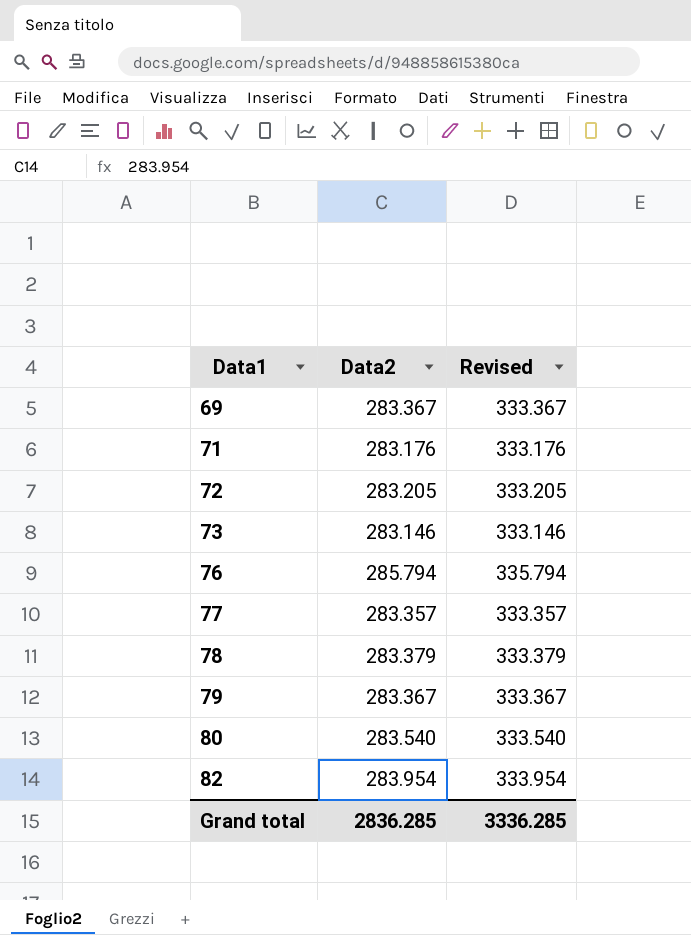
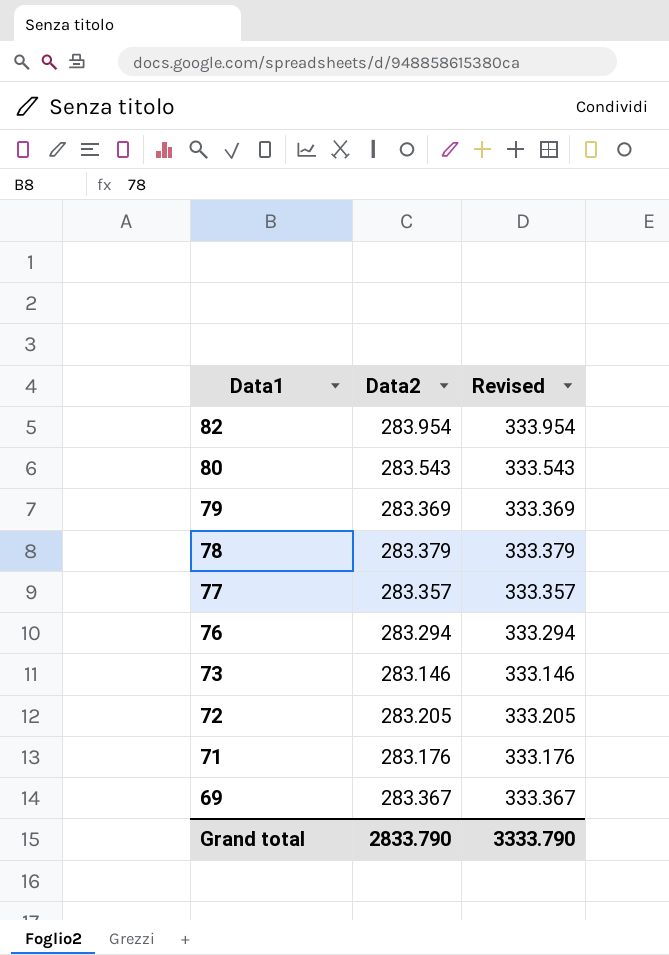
row order: Data1 ascending -> Data1 descending
80 | Data2: 283.540 -> 283.543
80 | Revised: 333.540 -> 333.543
79 | Data2: 283.367 -> 283.369
79 | Revised: 333.367 -> 333.369
76 | Data2: 285.794 -> 283.294
76 | Revised: 335.794 -> 333.294
Grand total | Data2: 2836.285 -> 2833.790
Grand total | Revised: 3336.285 -> 3333.790

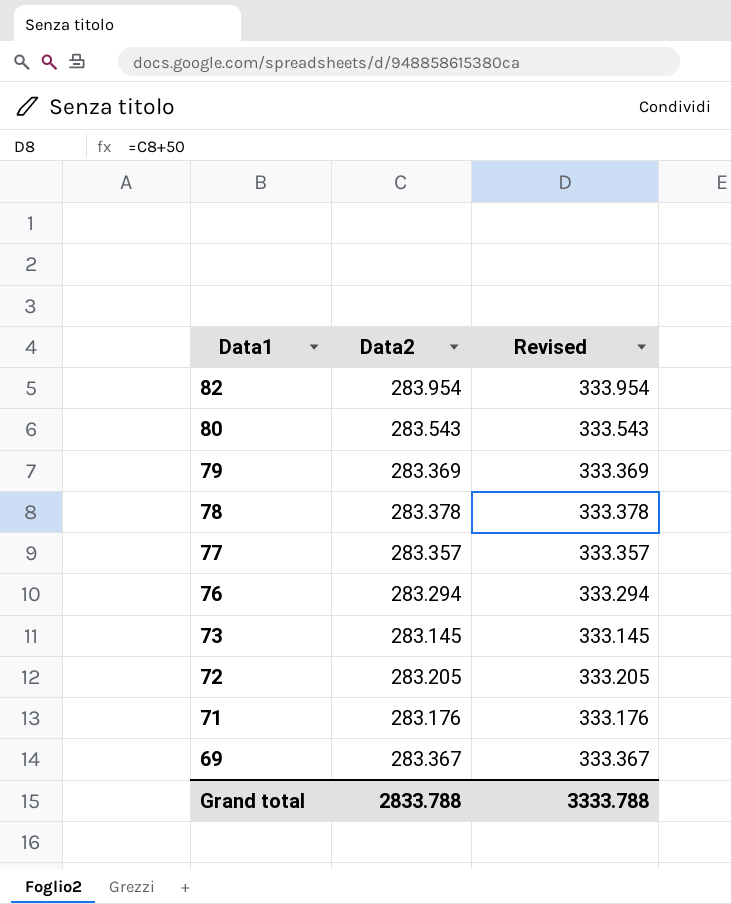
78 | Data2: 283.379 -> 283.378
78 | Revised: 333.379 -> 333.378
73 | Data2: 283.146 -> 283.145
73 | Revised: 333.146 -> 333.145
Grand total | Data2: 2833.790 -> 2833.788
Grand total | Revised: 3333.790 -> 3333.788

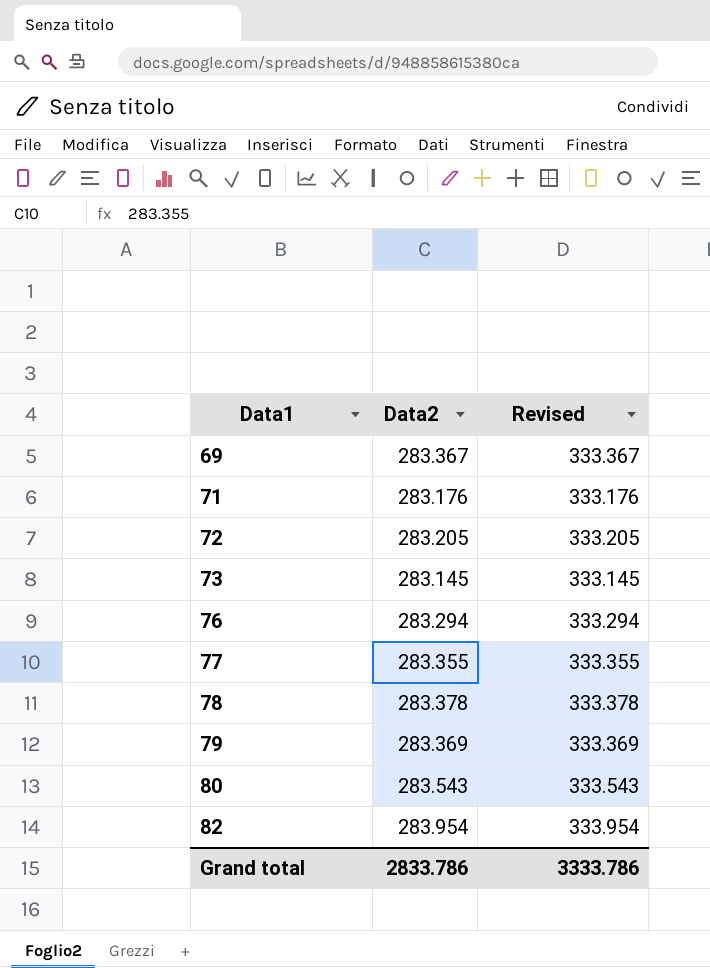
row order: Data1 descending -> Data1 ascending
77 | Data2: 283.357 -> 283.355
77 | Revised: 333.357 -> 333.355
Grand total | Data2: 2833.788 -> 2833.786
Grand total | Revised: 3333.788 -> 3333.786

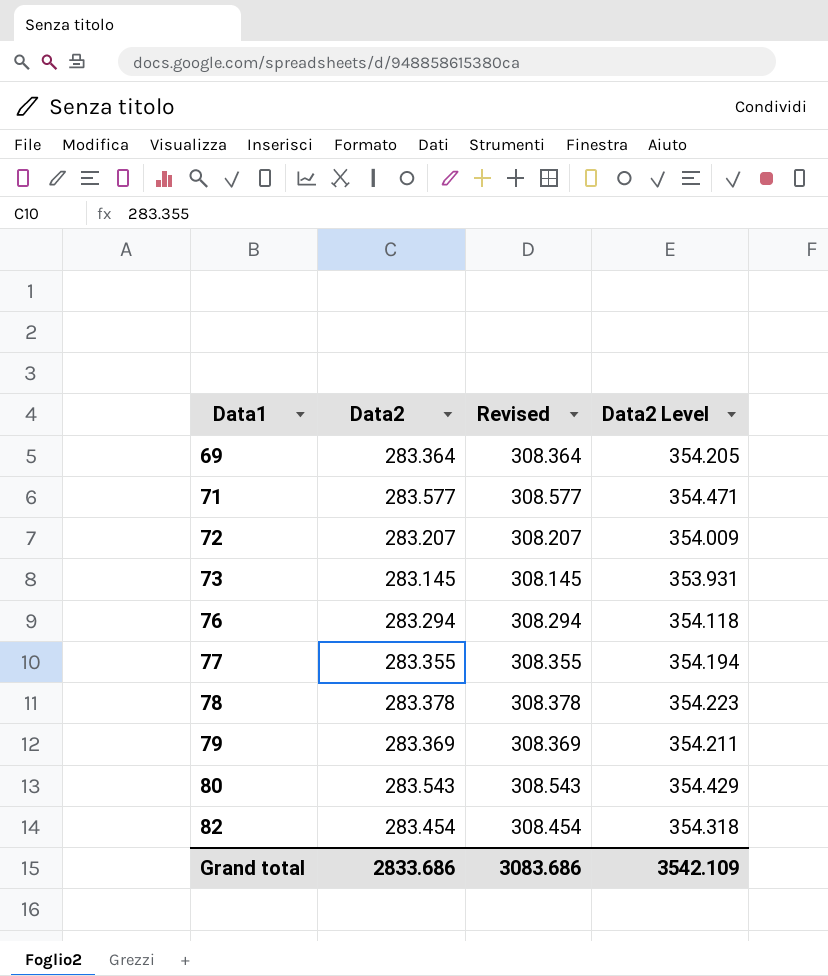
column Revised | formula: [Data2] + 50 -> [Data2] + 25
column Data2 Level | formula: none -> [Data2] * 1.25
69 | Data2: 283.367 -> 283.364
71 | Data2: 283.176 -> 283.577
72 | Data2: 283.205 -> 283.207
82 | Data2: 283.954 -> 283.454
Grand total | Data2: 2833.786 -> 2833.686
Grand total | Revised: 3333.786 -> 3083.686

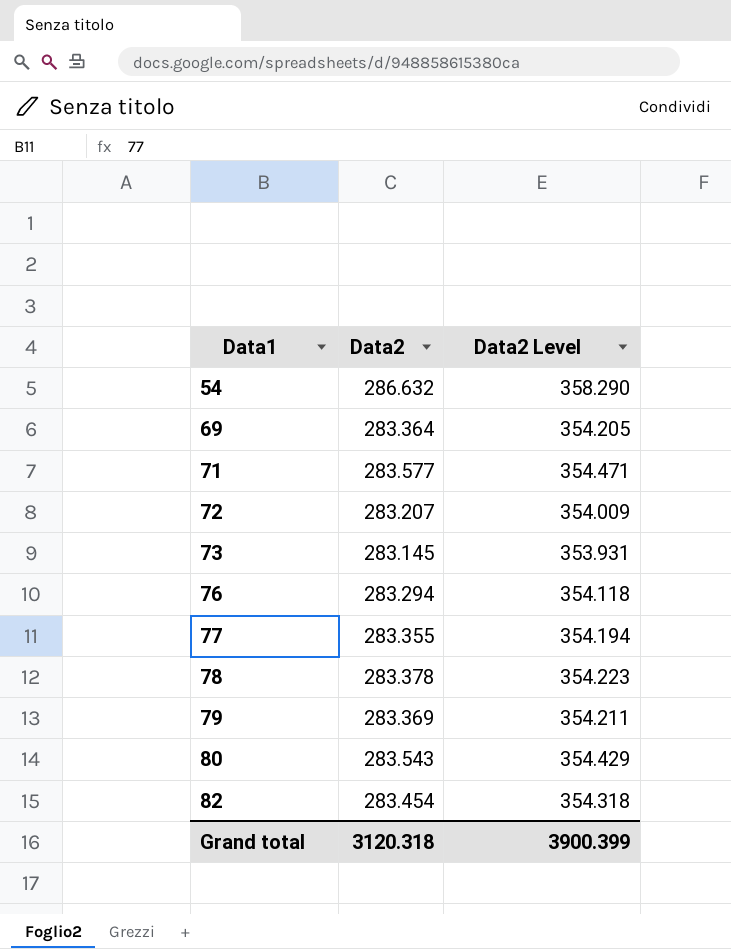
column Revised | formula: [Data2] + 25 -> none
row 54: none -> 286.632 | 358.290
Grand total | Data2: 2833.686 -> 3120.318
Grand total | Data2 Level: 3542.109 -> 3900.399

